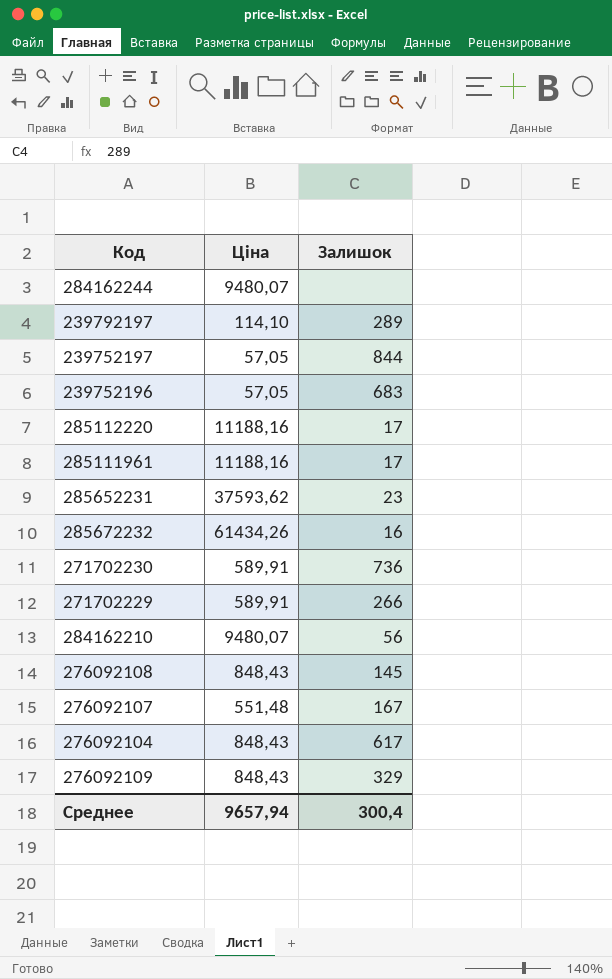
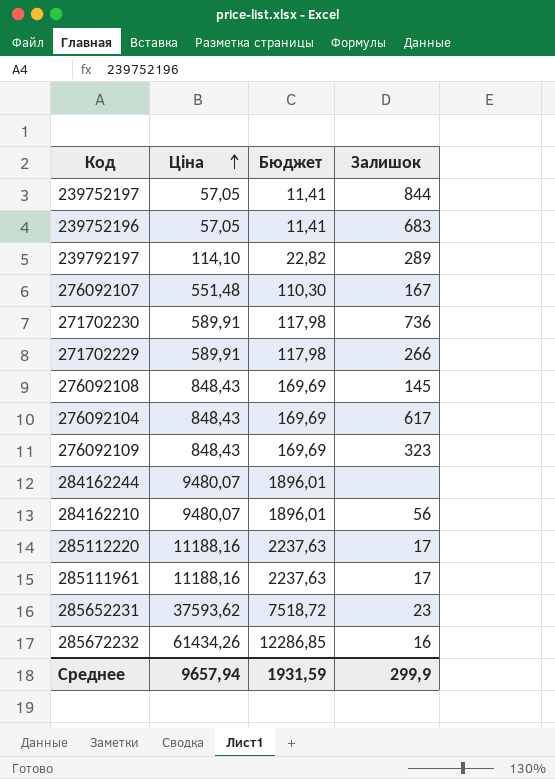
row order: none -> Ціна ascending
column Бюджет | formula: none -> [Ціна] * 0,2
276092109 | Залишок: 329 -> 323
Среднее | Залишок: 300,4 -> 299,9

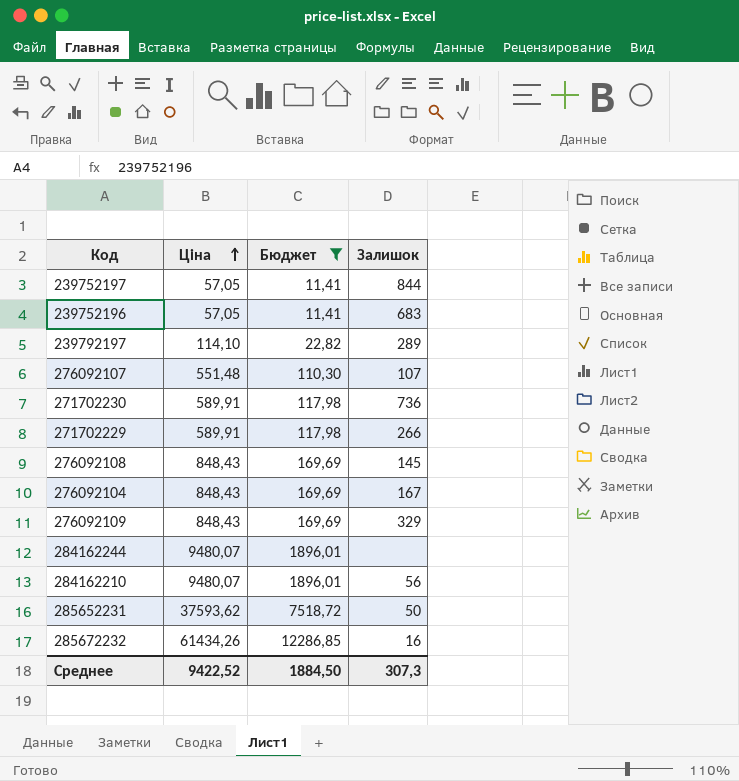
filter: none -> Бюджет != 2237,63
276092107 | Залишок: 167 -> 107
276092104 | Залишок: 617 -> 167
276092109 | Залишок: 323 -> 329
285652231 | Залишок: 23 -> 50
Среднее | Ціна: 9657,94 -> 9422,52
Среднее | Бюджет: 1931,59 -> 1884,50
Среднее | Залишок: 299,9 -> 307,3

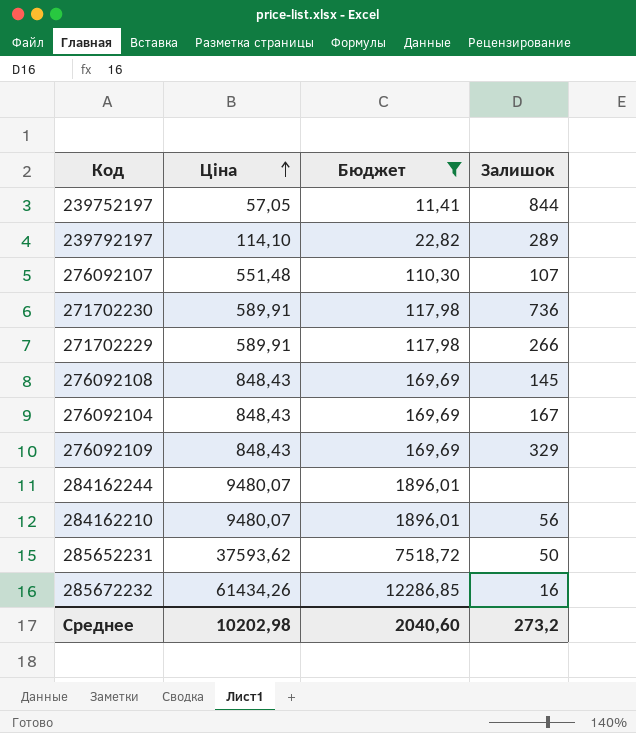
row 239752196: 57,05 | 11,41 | 683 -> none
Среднее | Ціна: 9422,52 -> 10202,98
Среднее | Бюджет: 1884,50 -> 2040,60
Среднее | Залишок: 307,3 -> 273,2

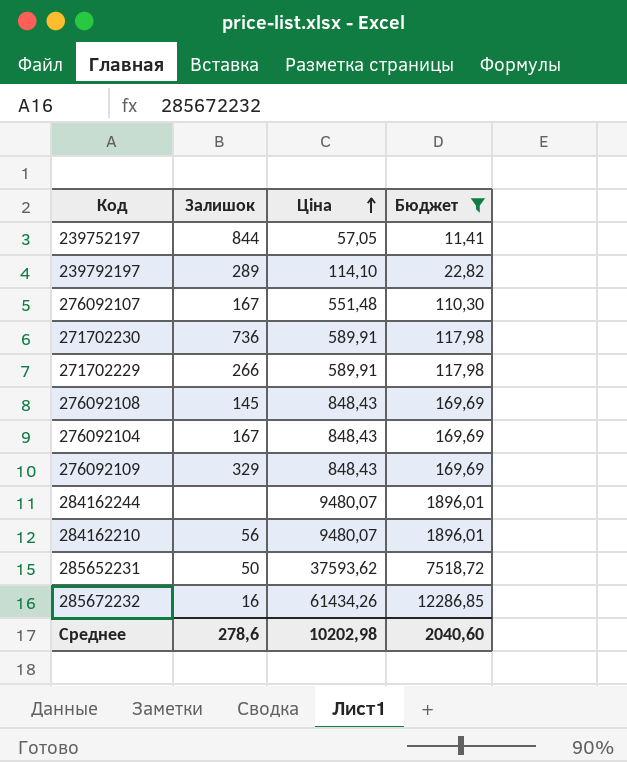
column Залишок | position: 4 -> 2
276092107 | Залишок: 107 -> 167
Среднее | Залишок: 273,2 -> 278,6

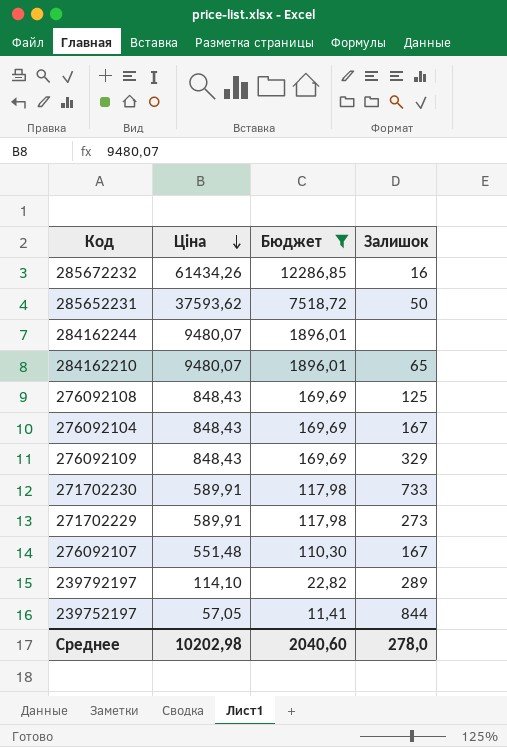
row order: Ціна ascending -> Ціна descending
column Залишок | position: 2 -> 4
284162210 | Залишок: 56 -> 65
276092108 | Залишок: 145 -> 125
271702230 | Залишок: 736 -> 733
271702229 | Залишок: 266 -> 273
Среднее | Залишок: 278,6 -> 278,0

